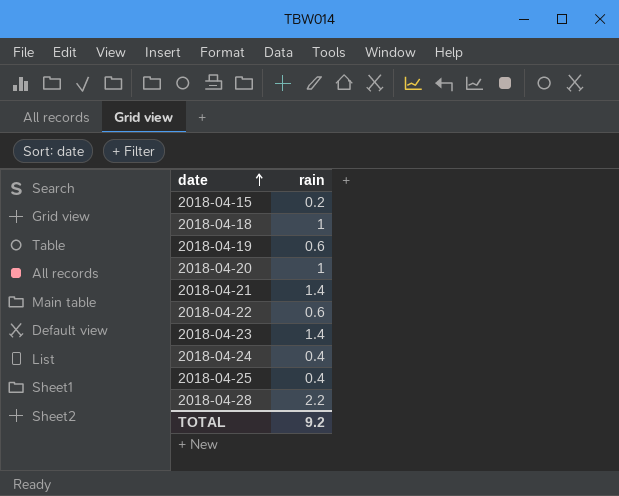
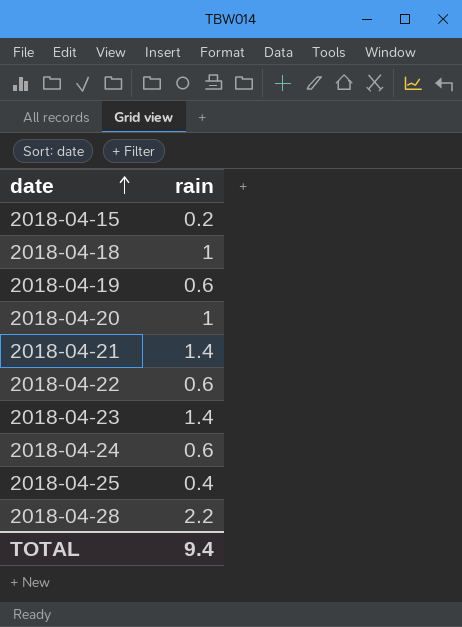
2018-04-24 | rain: 0.4 -> 0.6
TOTAL | rain: 9.2 -> 9.4

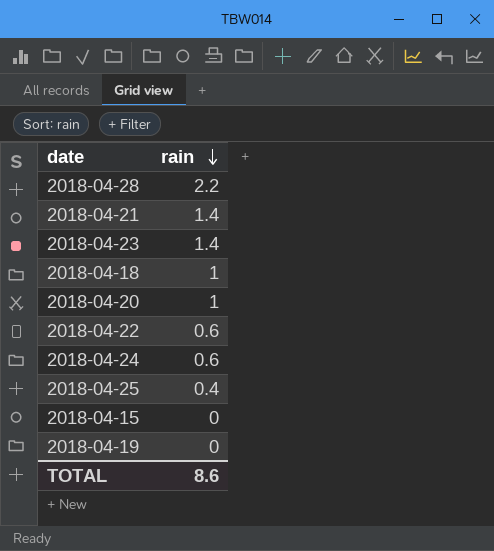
row order: date ascending -> rain descending
2018-04-15 | rain: 0.2 -> 0
2018-04-19 | rain: 0.6 -> 0
TOTAL | rain: 9.4 -> 8.6

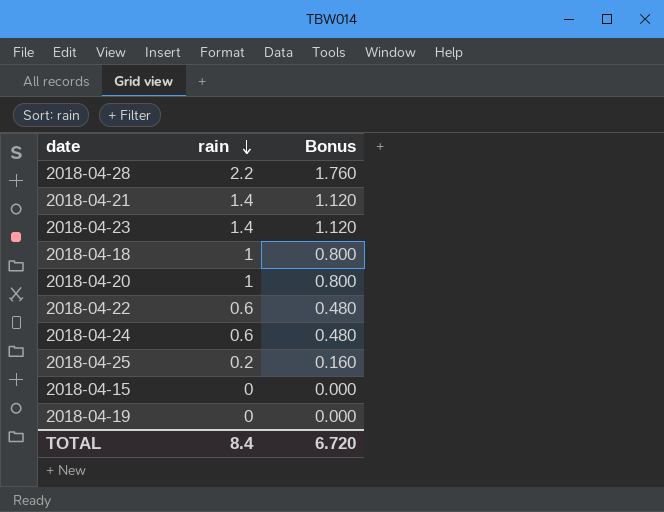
column Bonus | formula: none -> [rain] * 0.8
2018-04-25 | rain: 0.4 -> 0.2
TOTAL | rain: 8.6 -> 8.4

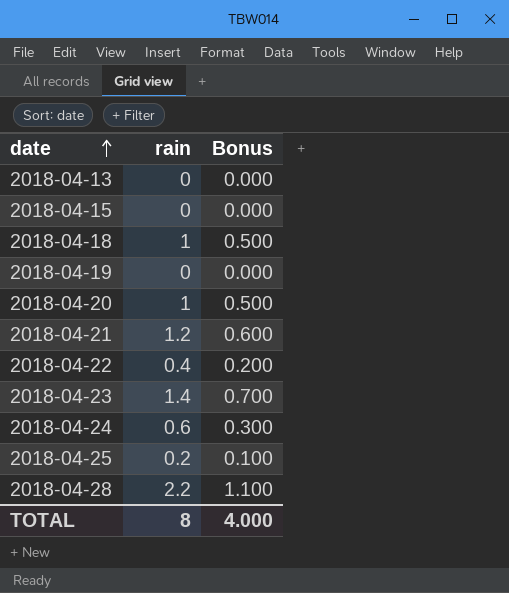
row order: rain descending -> date ascending
column Bonus | formula: [rain] * 0.8 -> [rain] * 0.5
row 2018-04-13: none -> 0 | 0.000
2018-04-21 | rain: 1.4 -> 1.2
2018-04-22 | rain: 0.6 -> 0.4
TOTAL | rain: 8.4 -> 8
TOTAL | Bonus: 6.720 -> 4.000

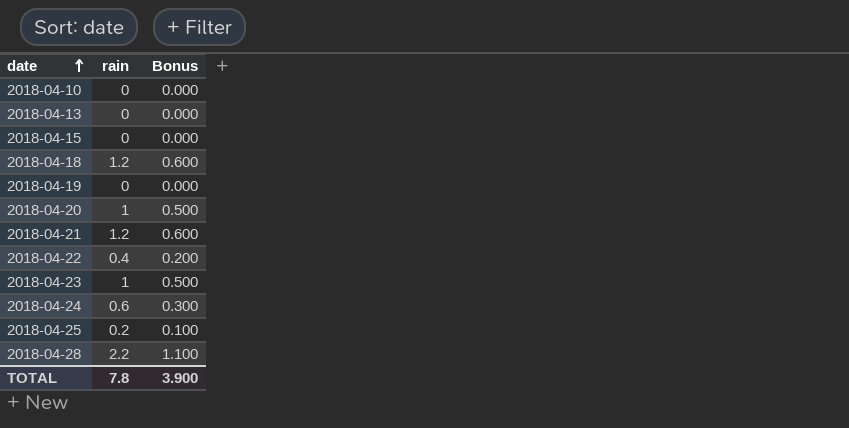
row 2018-04-10: none -> 0 | 0.000
2018-04-18 | rain: 1 -> 1.2
2018-04-18 | Bonus: 0.500 -> 0.600
2018-04-23 | rain: 1.4 -> 1
2018-04-23 | Bonus: 0.700 -> 0.500
TOTAL | rain: 8 -> 7.8
TOTAL | Bonus: 4.000 -> 3.900

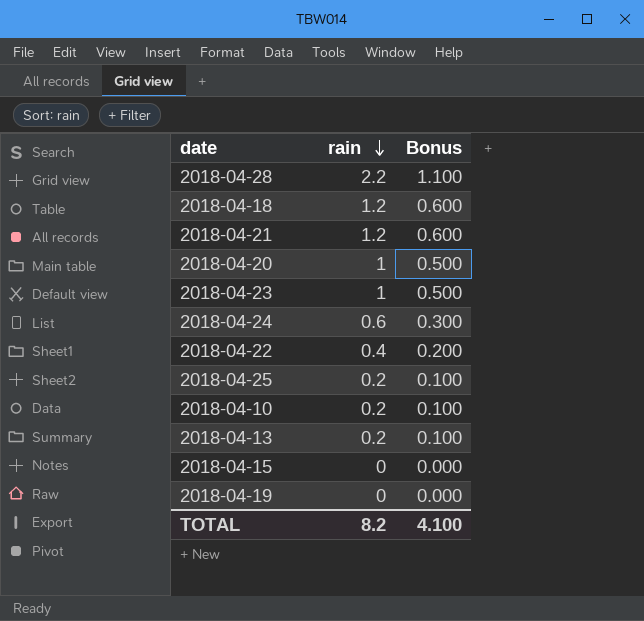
row order: date ascending -> rain descending
2018-04-10 | rain: 0 -> 0.2
2018-04-10 | Bonus: 0.000 -> 0.100
2018-04-13 | rain: 0 -> 0.2
2018-04-13 | Bonus: 0.000 -> 0.100
TOTAL | rain: 7.8 -> 8.2
TOTAL | Bonus: 3.900 -> 4.100

